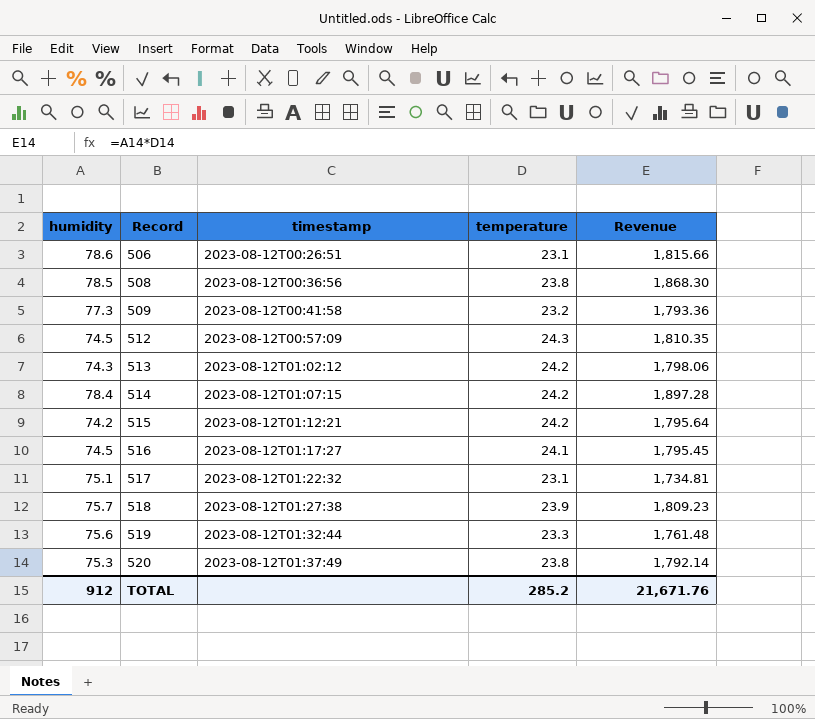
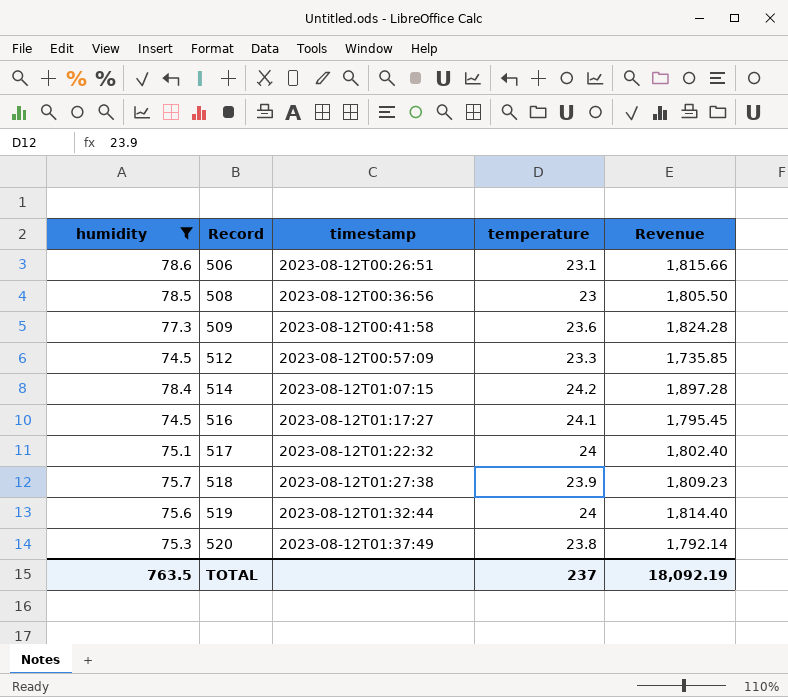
filter: none -> humidity >= 74.5
508 | temperature: 23.8 -> 23
508 | Revenue: 1,868.30 -> 1,805.50
509 | temperature: 23.2 -> 23.6
509 | Revenue: 1,793.36 -> 1,824.28
512 | temperature: 24.3 -> 23.3
512 | Revenue: 1,810.35 -> 1,735.85
517 | temperature: 23.1 -> 24
517 | Revenue: 1,734.81 -> 1,802.40
519 | temperature: 23.3 -> 24
519 | Revenue: 1,761.48 -> 1,814.40
TOTAL | humidity: 912 -> 763.5
TOTAL | temperature: 285.2 -> 237
TOTAL | Revenue: 21,671.76 -> 18,092.19

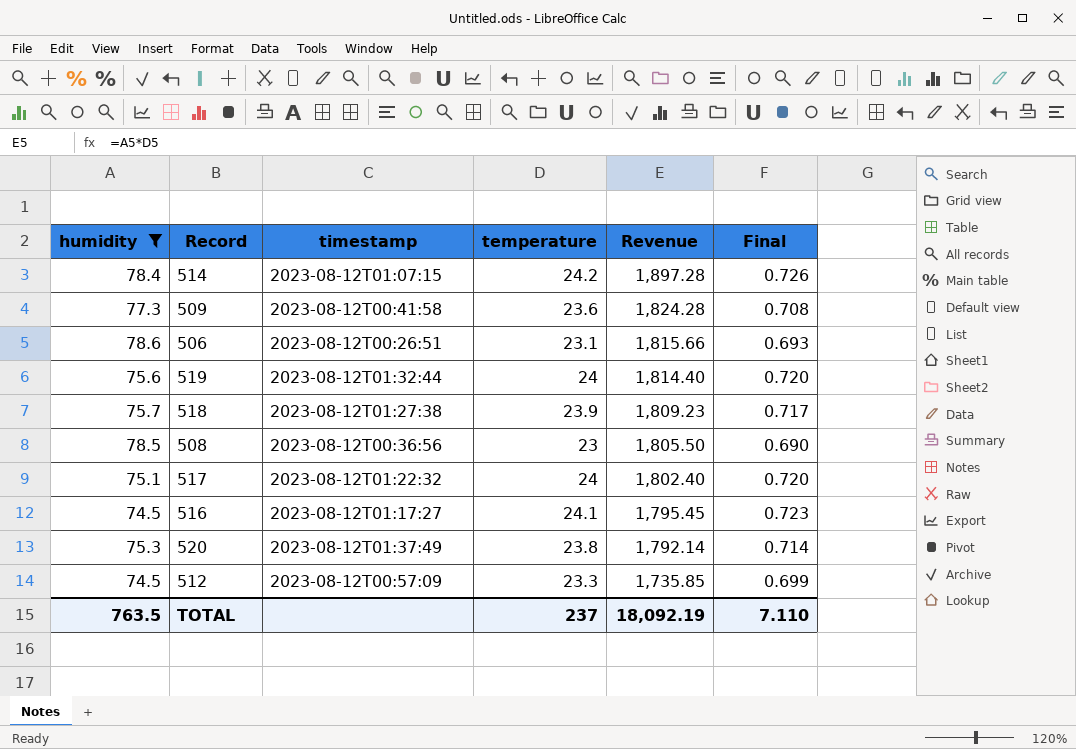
row order: Record ascending -> Revenue descending
column Final | formula: none -> [temperature] * 0.03

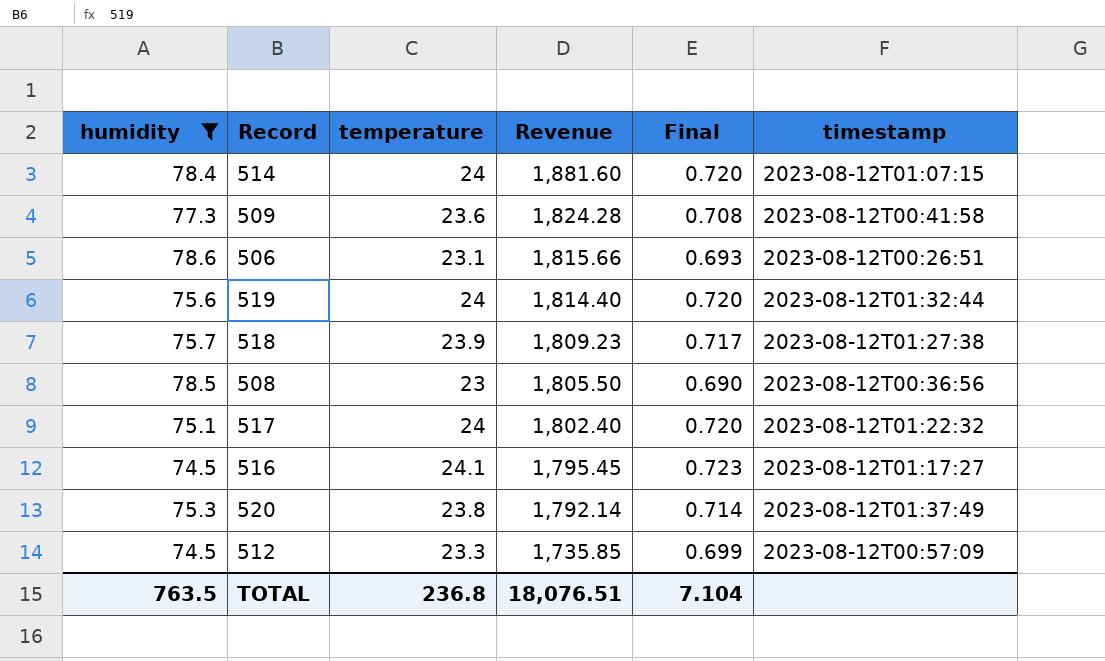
column timestamp | position: 3 -> 6
514 | temperature: 24.2 -> 24
514 | Revenue: 1,897.28 -> 1,881.60
514 | Final: 0.726 -> 0.720
TOTAL | temperature: 237 -> 236.8
TOTAL | Revenue: 18,092.19 -> 18,076.51
TOTAL | Final: 7.110 -> 7.104

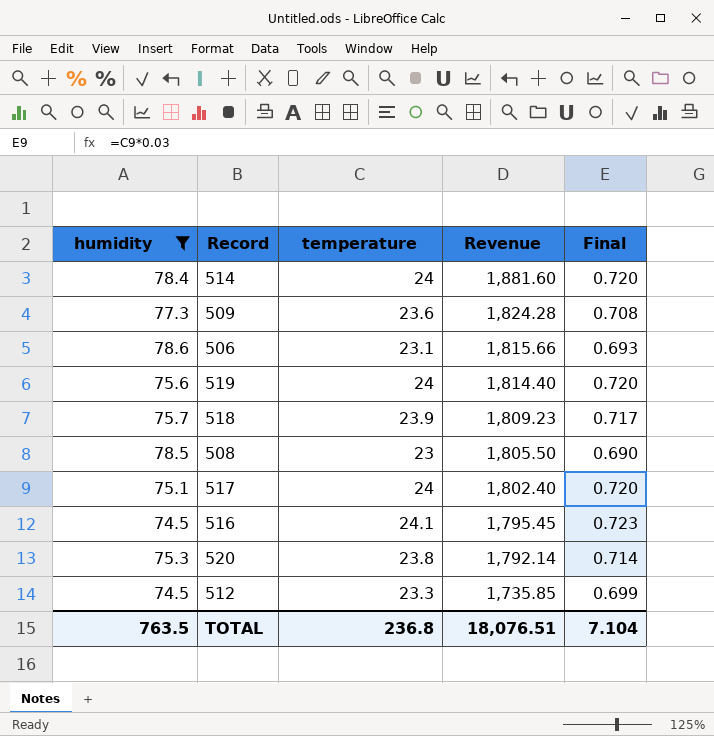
column timestamp | position: 6 -> none

